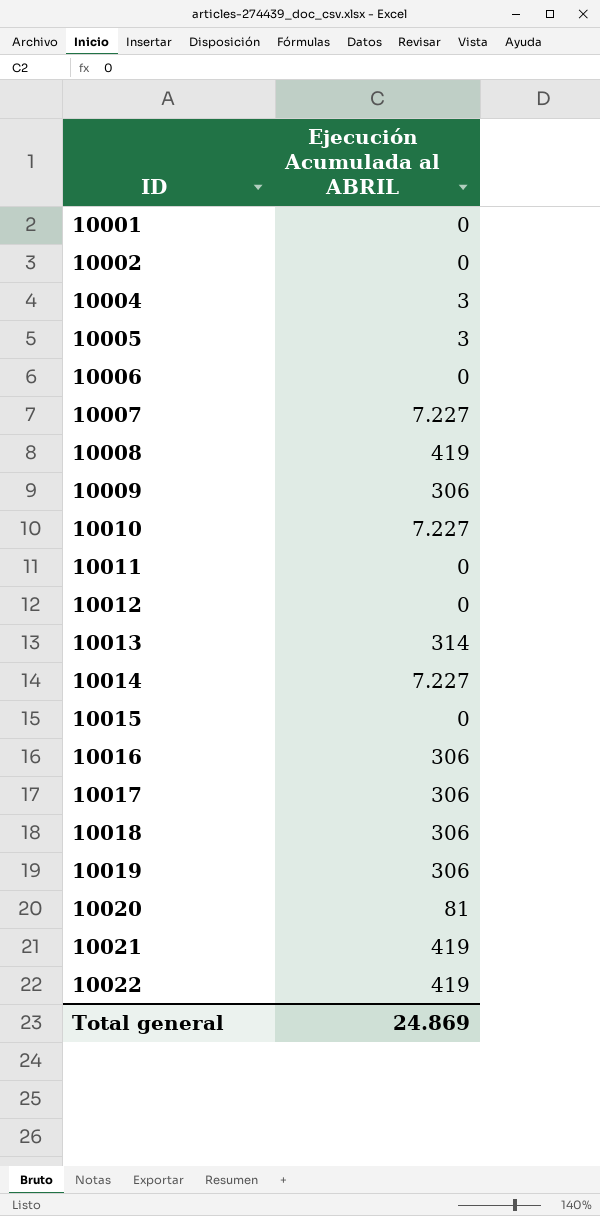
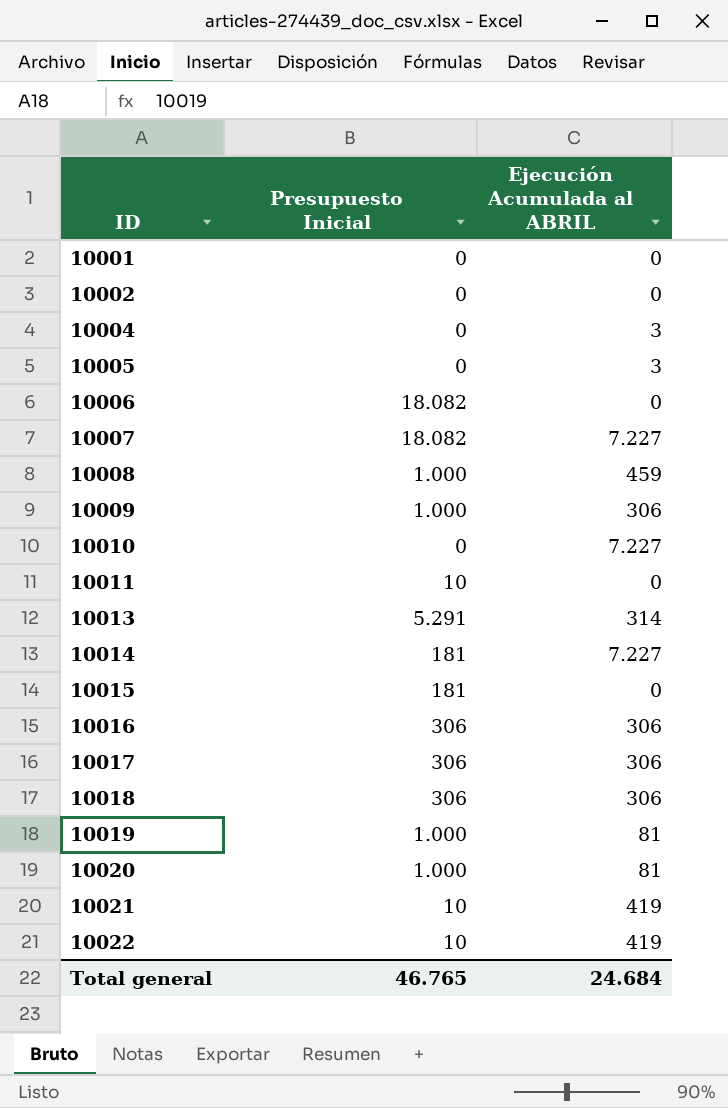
column Presupuesto Inicial | position: none -> 2
row 10012: 0 -> none
10008 | Ejecución Acumulada al ABRIL: 419 -> 459
10019 | Ejecución Acumulada al ABRIL: 306 -> 81
Total general | Ejecución Acumulada al ABRIL: 24.869 -> 24.684

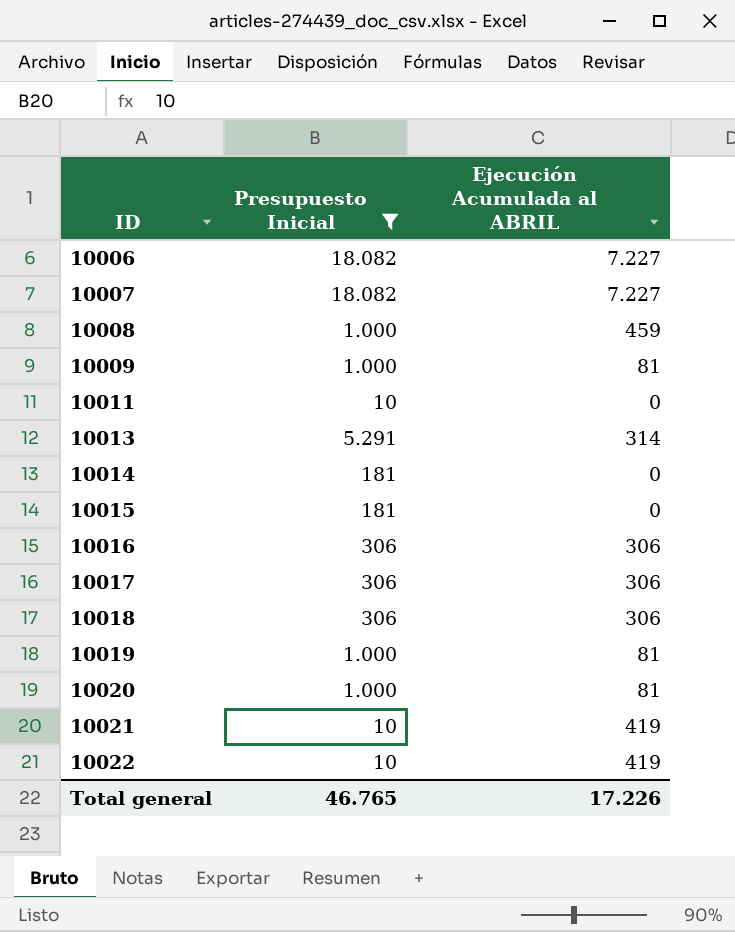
filter: none -> Presupuesto Inicial != 0
10006 | Ejecución Acumulada al ABRIL: 0 -> 7.227
10009 | Ejecución Acumulada al ABRIL: 306 -> 81
10014 | Ejecución Acumulada al ABRIL: 7.227 -> 0
Total general | Ejecución Acumulada al ABRIL: 24.684 -> 17.226

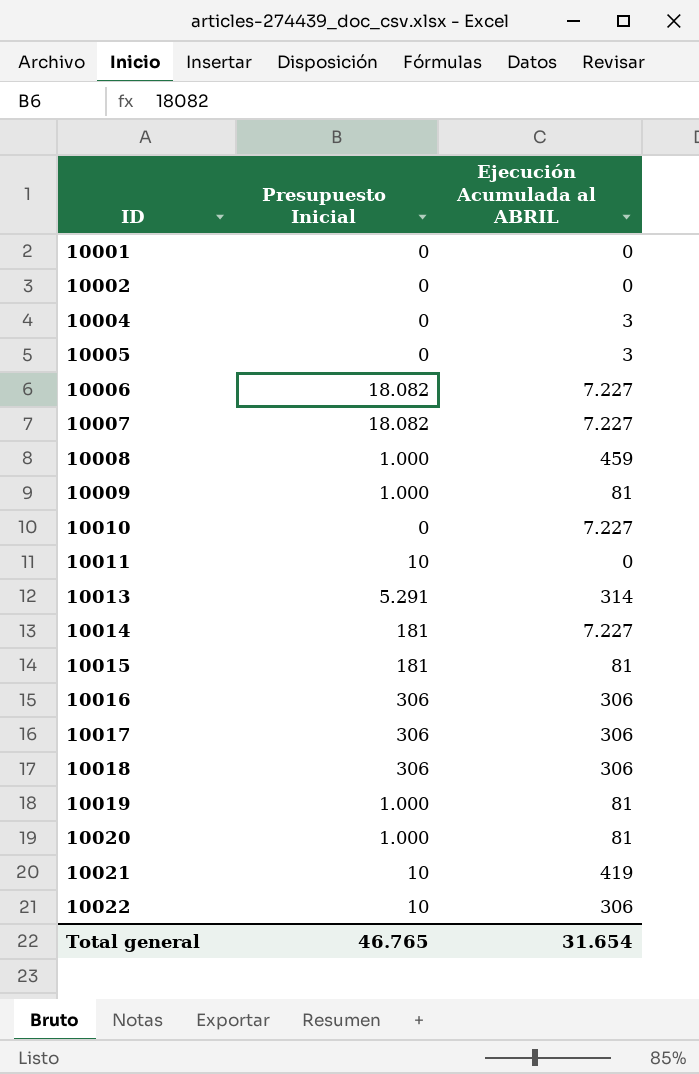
filter: Presupuesto Inicial != 0 -> none
10014 | Ejecución Acumulada al ABRIL: 0 -> 7.227
10015 | Ejecución Acumulada al ABRIL: 0 -> 81
10022 | Ejecución Acumulada al ABRIL: 419 -> 306
Total general | Ejecución Acumulada al ABRIL: 17.226 -> 31.654

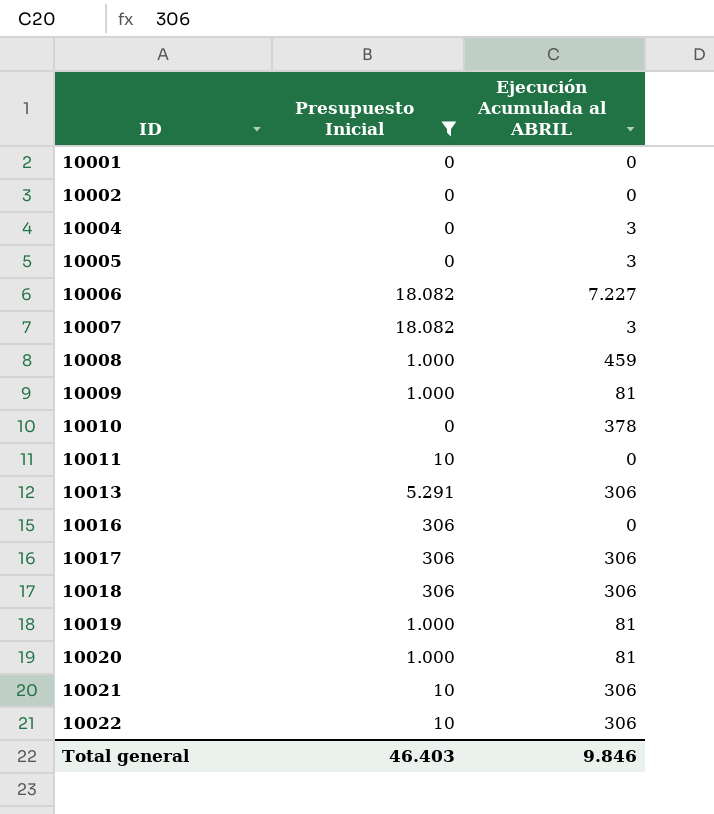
filter: none -> Presupuesto Inicial != 181
10007 | Ejecución Acumulada al ABRIL: 7.227 -> 3
10010 | Ejecución Acumulada al ABRIL: 7.227 -> 378
10013 | Ejecución Acumulada al ABRIL: 314 -> 306
10016 | Ejecución Acumulada al ABRIL: 306 -> 0
10021 | Ejecución Acumulada al ABRIL: 419 -> 306
Total general | Presupuesto Inicial: 46.765 -> 46.403
Total general | Ejecución Acumulada al ABRIL: 31.654 -> 9.846

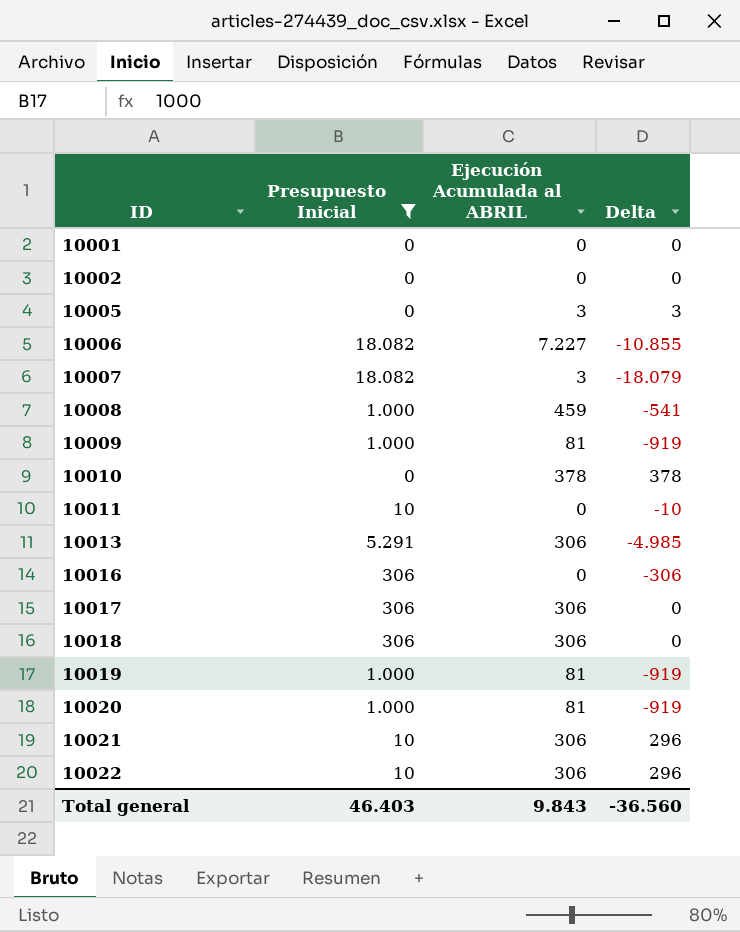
column Delta | formula: none -> [Ejecución Acumulada al ABRIL] - [Presupuesto Inicial]
row 10004: 0 | 3 -> none
Total general | Ejecución Acumulada al ABRIL: 9.846 -> 9.843

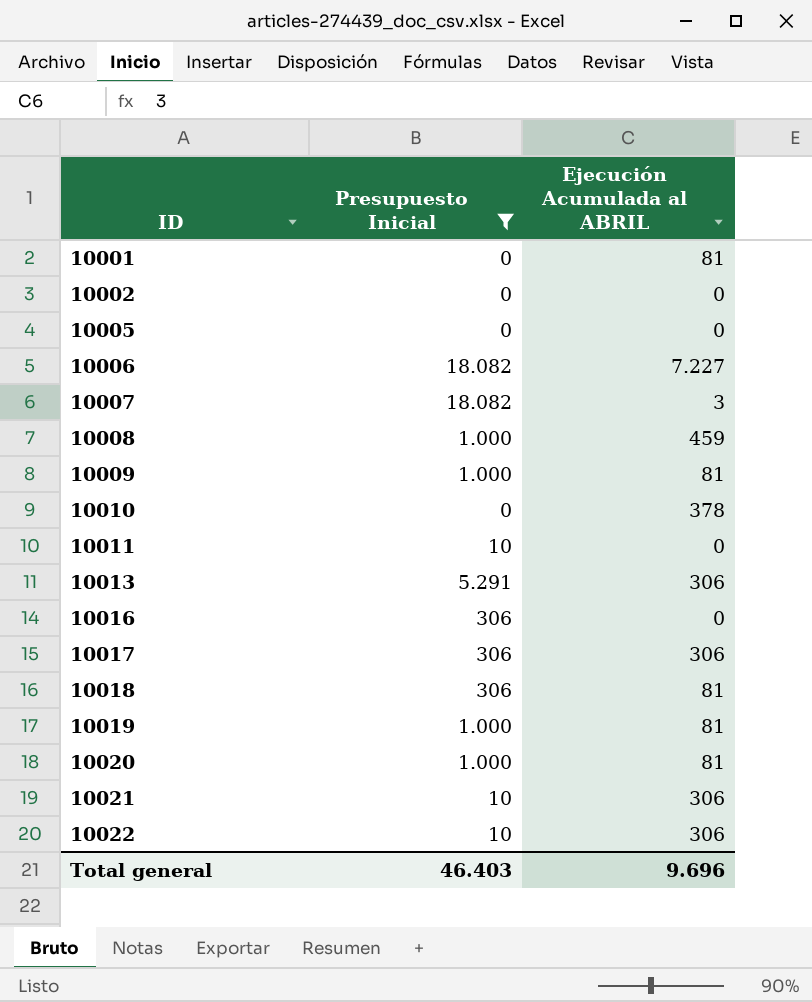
column Delta | formula: [Ejecución Acumulada al ABRIL] - [Presupuesto Inicial] -> none
10001 | Ejecución Acumulada al ABRIL: 0 -> 81
10005 | Ejecución Acumulada al ABRIL: 3 -> 0
10018 | Ejecución Acumulada al ABRIL: 306 -> 81
Total general | Ejecución Acumulada al ABRIL: 9.843 -> 9.696

